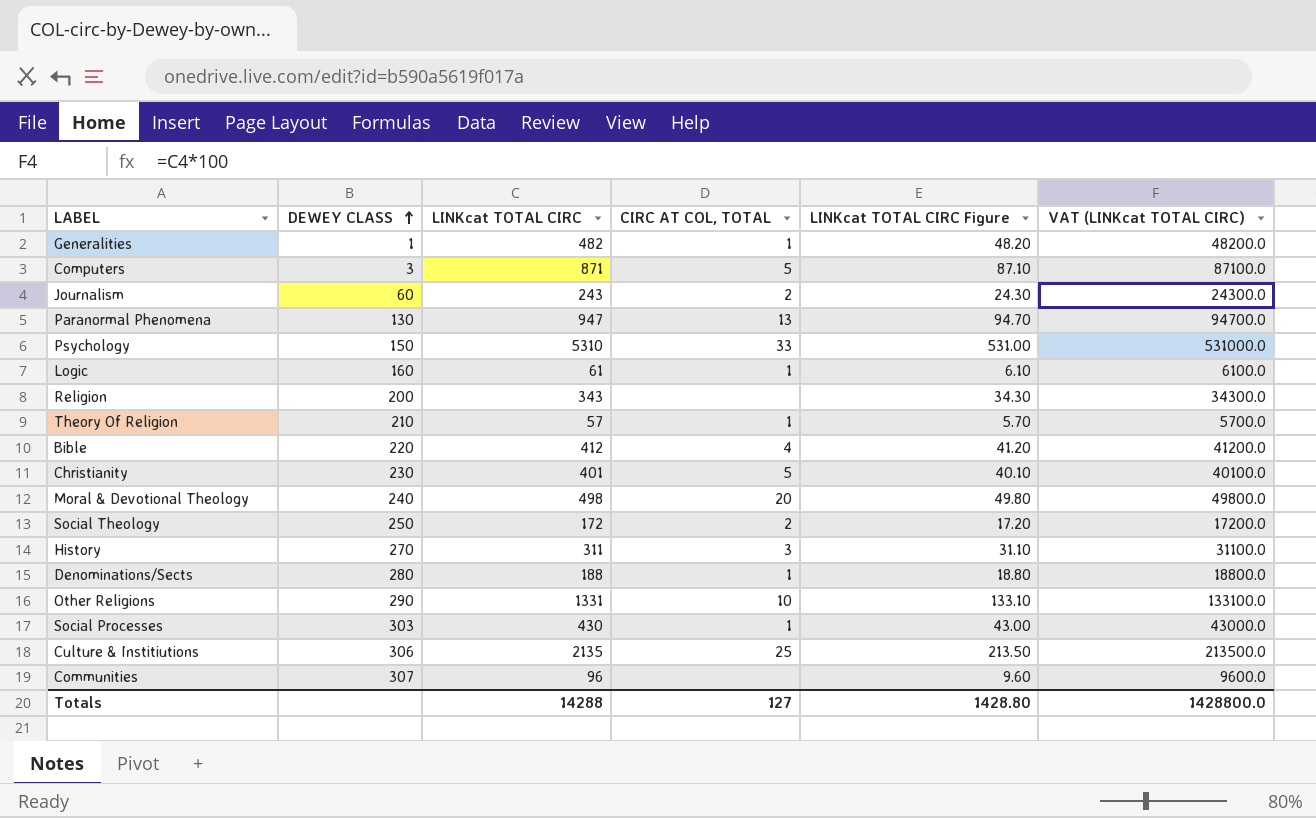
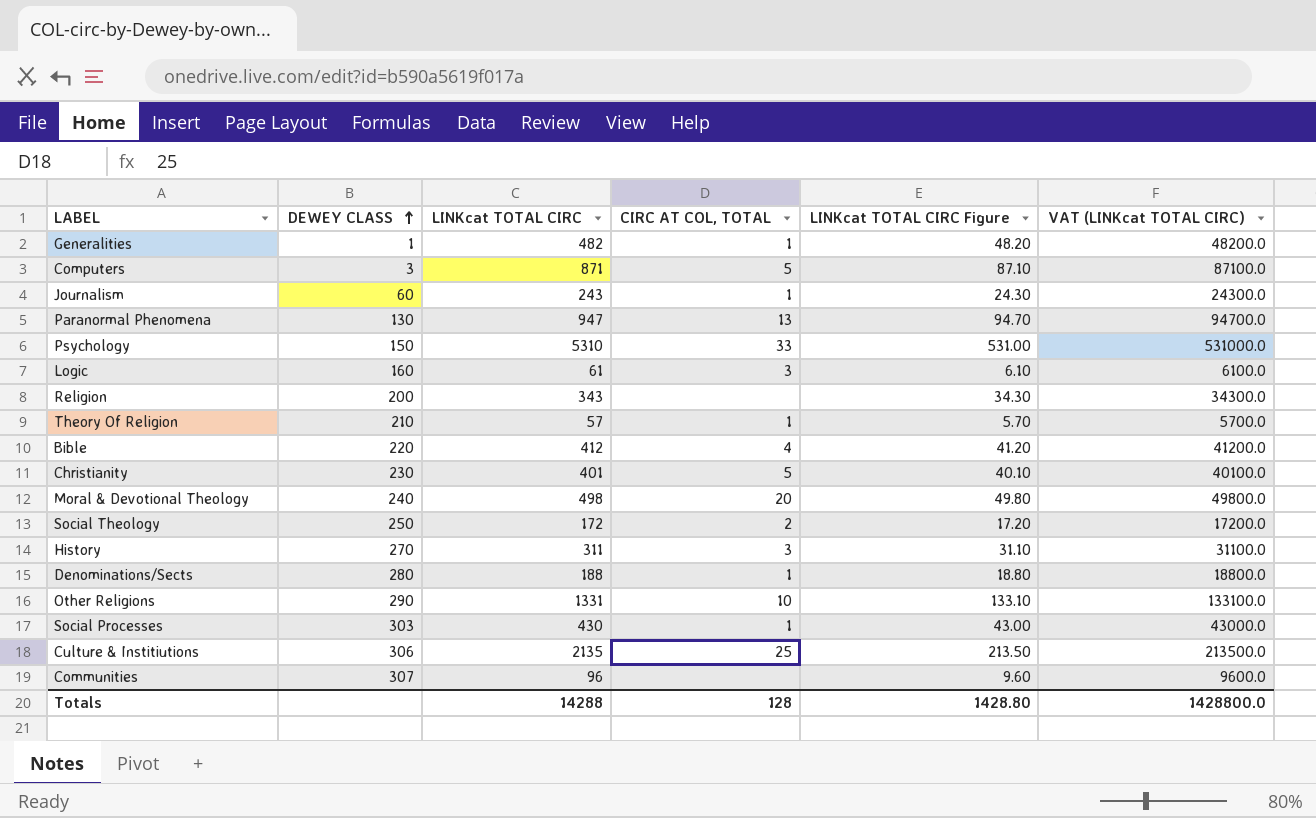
Journalism | CIRC AT COL, TOTAL: 2 -> 1
Logic | CIRC AT COL, TOTAL: 1 -> 3
Totals | CIRC AT COL, TOTAL: 127 -> 128

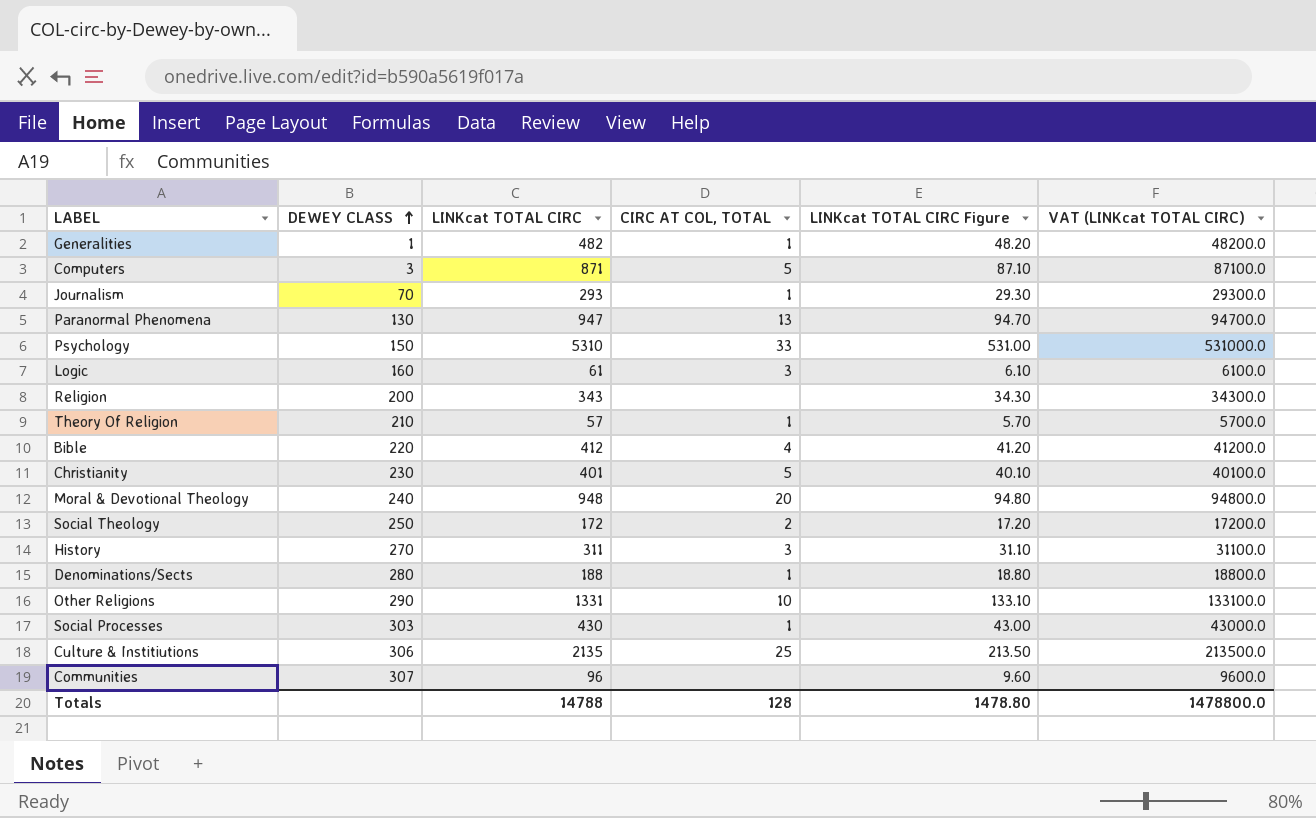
Journalism | DEWEY CLASS: 60 -> 70
Journalism | LINKcat TOTAL CIRC: 243 -> 293
Journalism | LINKcat TOTAL CIRC Figure: 24.30 -> 29.30
Journalism | VAT (LINKcat TOTAL CIRC): 24300.0 -> 29300.0
Moral & Devotional Theology | LINKcat TOTAL CIRC: 498 -> 948
Moral & Devotional Theology | LINKcat TOTAL CIRC Figure: 49.80 -> 94.80
Moral & Devotional Theology | VAT (LINKcat TOTAL CIRC): 49800.0 -> 94800.0
Totals | LINKcat TOTAL CIRC: 14288 -> 14788
Totals | LINKcat TOTAL CIRC Figure: 1428.80 -> 1478.80
Totals | VAT (LINKcat TOTAL CIRC): 1428800.0 -> 1478800.0

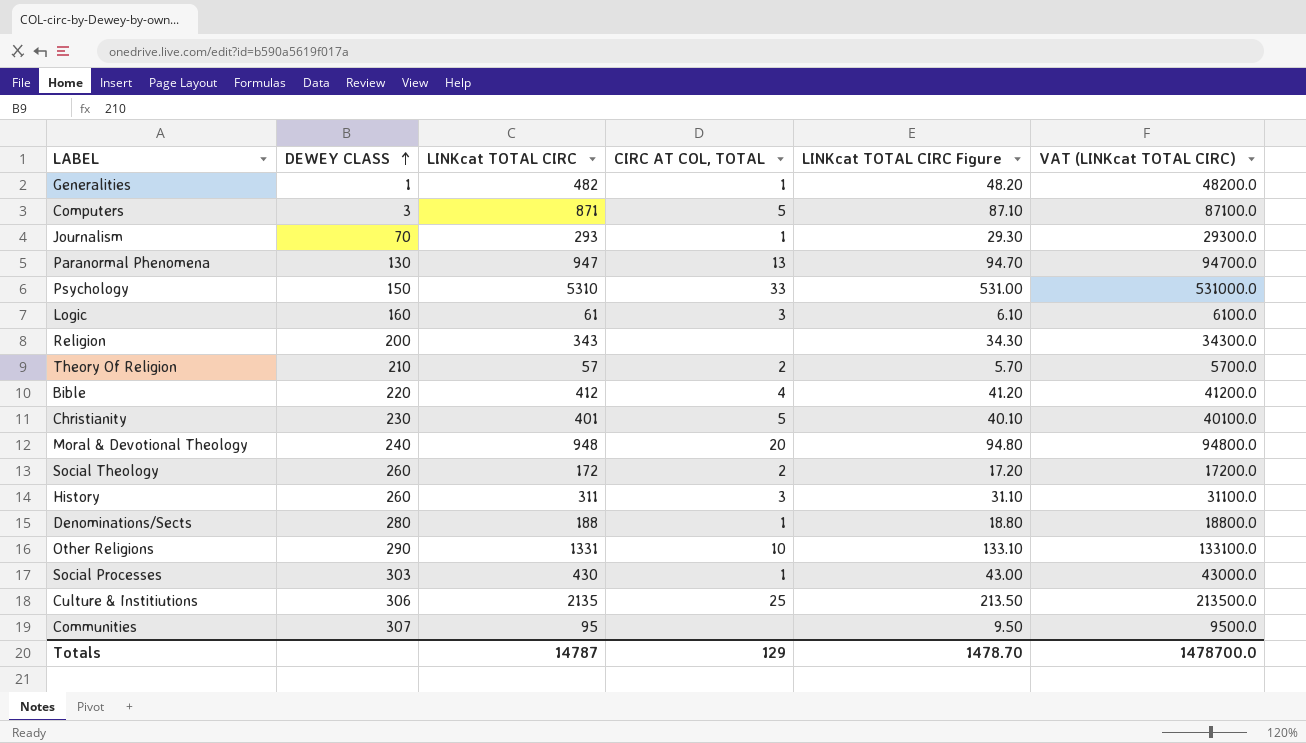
Theory Of Religion | CIRC AT COL, TOTAL: 1 -> 2
Social Theology | DEWEY CLASS: 250 -> 260
History | DEWEY CLASS: 270 -> 260
Communities | LINKcat TOTAL CIRC: 96 -> 95
Communities | LINKcat TOTAL CIRC Figure: 9.60 -> 9.50
Communities | VAT (LINKcat TOTAL CIRC): 9600.0 -> 9500.0
Totals | LINKcat TOTAL CIRC: 14788 -> 14787
Totals | CIRC AT COL, TOTAL: 128 -> 129
Totals | LINKcat TOTAL CIRC Figure: 1478.80 -> 1478.70
Totals | VAT (LINKcat TOTAL CIRC): 1478800.0 -> 1478700.0

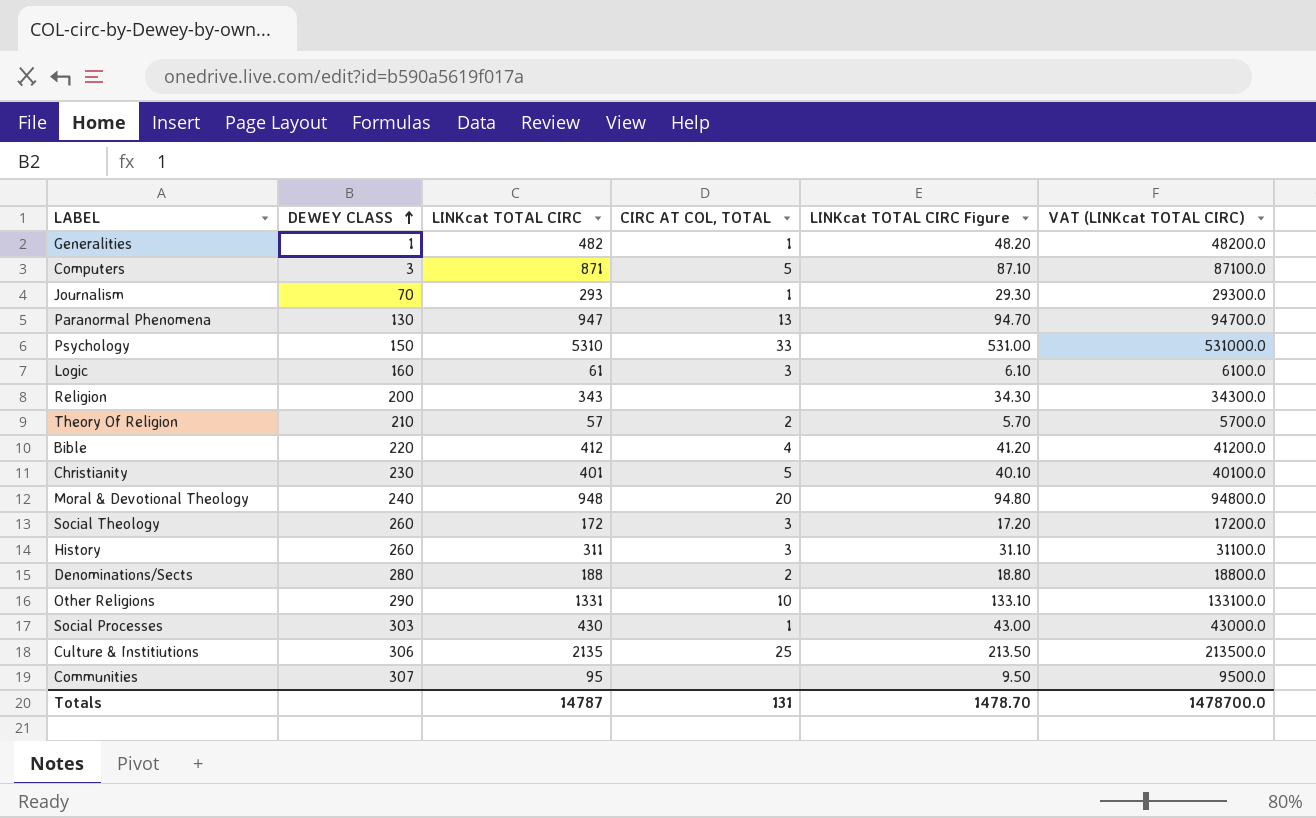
Social Theology | CIRC AT COL, TOTAL: 2 -> 3
Denominations/Sects | CIRC AT COL, TOTAL: 1 -> 2
Totals | CIRC AT COL, TOTAL: 129 -> 131

